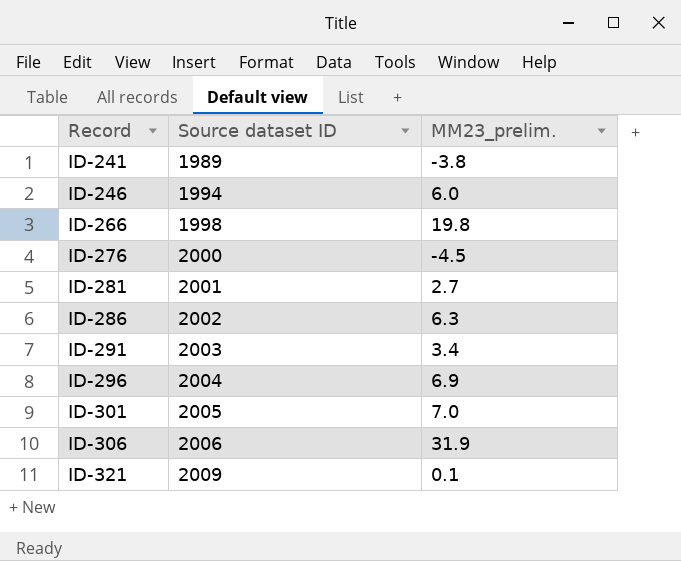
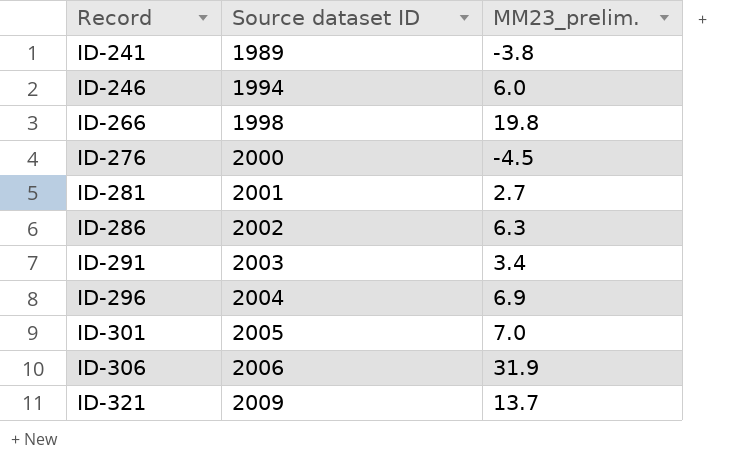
ID-321 | MM23_prelim.: 0.1 -> 13.7

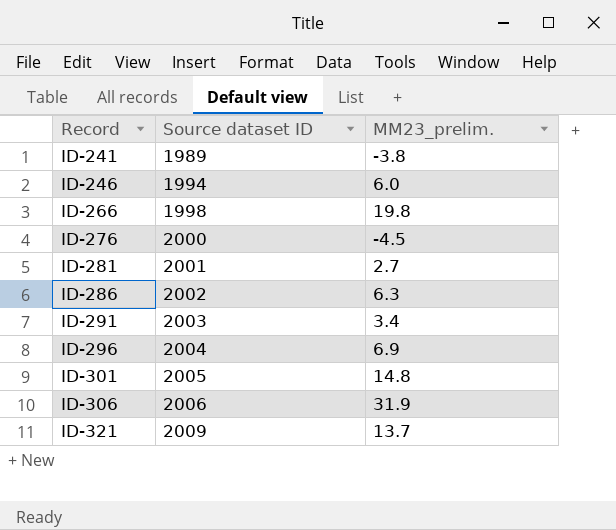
ID-301 | MM23_prelim.: 7.0 -> 14.8

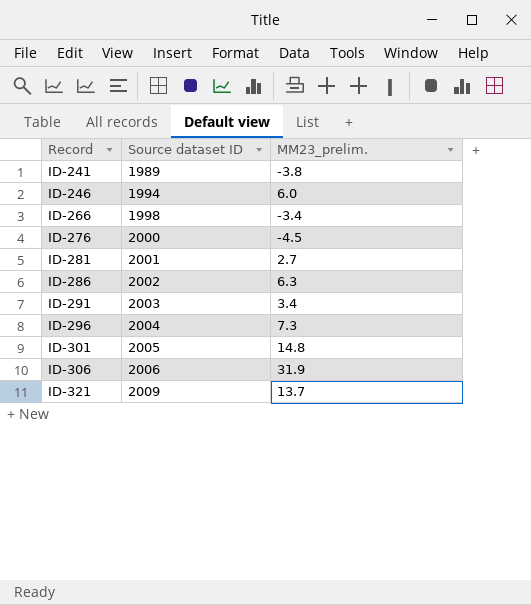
ID-266 | MM23_prelim.: 19.8 -> -3.4
ID-296 | MM23_prelim.: 6.9 -> 7.3

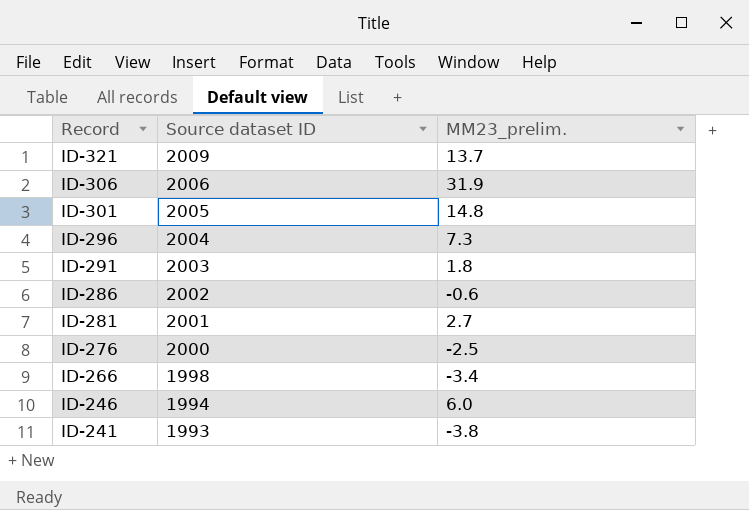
row order: Record ascending -> Record descending
ID-291 | MM23_prelim.: 3.4 -> 1.8
ID-286 | MM23_prelim.: 6.3 -> -0.6
ID-276 | MM23_prelim.: -4.5 -> -2.5
ID-241 | Source dataset ID: 1989 -> 1993

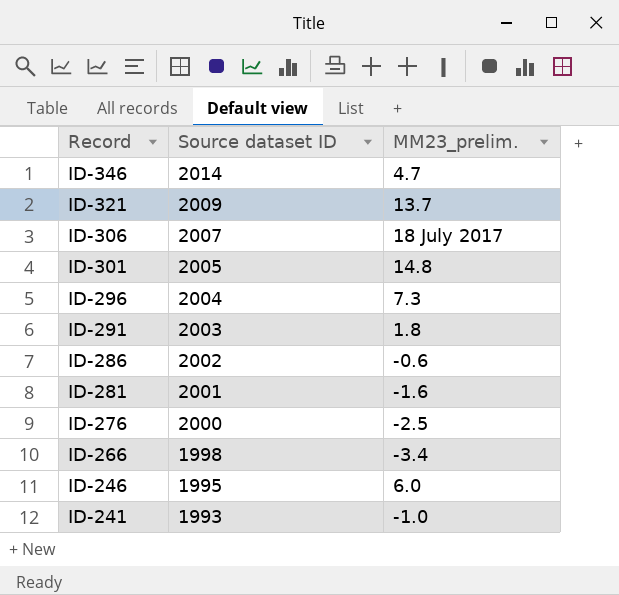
row ID-346: none -> 2014 | 4.7
ID-306 | Source dataset ID: 2006 -> 2007
ID-306 | MM23_prelim.: 31.9 -> 18 July 2017
ID-281 | MM23_prelim.: 2.7 -> -1.6
ID-246 | Source dataset ID: 1994 -> 1995
ID-241 | MM23_prelim.: -3.8 -> -1.0

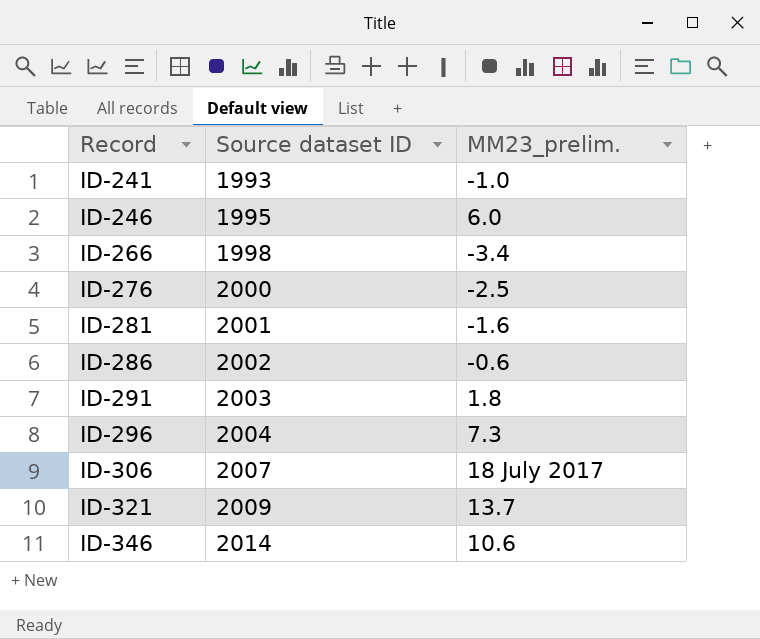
row order: Record descending -> Record ascending
row ID-301: 2005 | 14.8 -> none
ID-346 | MM23_prelim.: 4.7 -> 10.6

